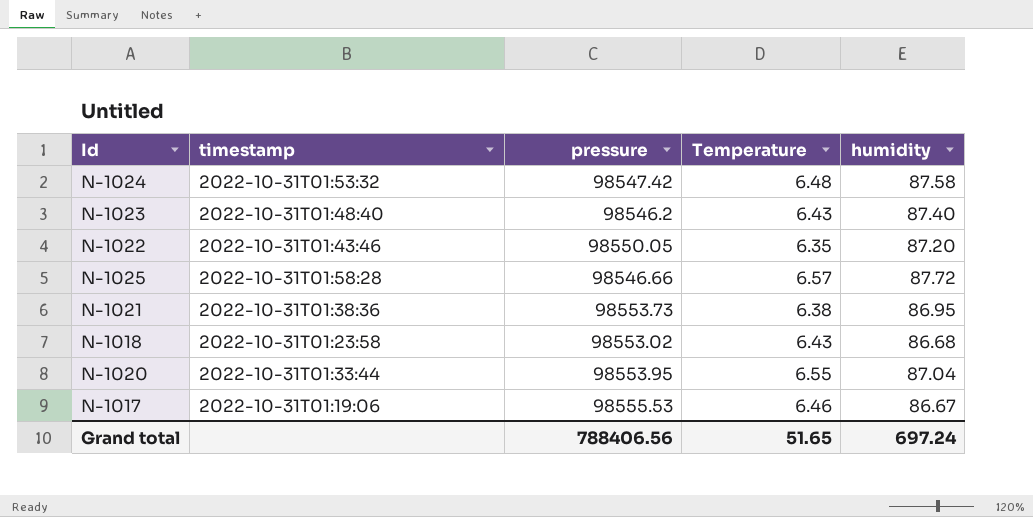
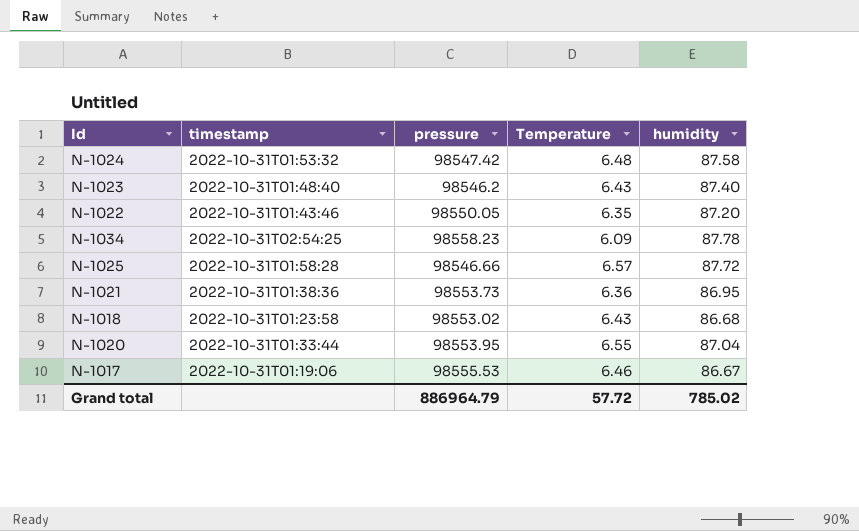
row N-1034: none -> 2022-10-31T02:54:25 | 98558.23 | 6.09 | 87.78
N-1021 | Temperature: 6.38 -> 6.36
Grand total | pressure: 788406.56 -> 886964.79
Grand total | Temperature: 51.65 -> 57.72
Grand total | humidity: 697.24 -> 785.02

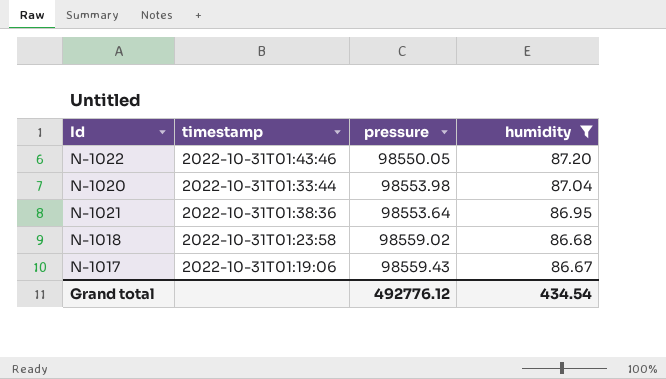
filter: none -> humidity <= 87.20
row order: none -> humidity descending
column Temperature | position: 4 -> none
N-1020 | pressure: 98553.95 -> 98553.98
N-1021 | pressure: 98553.73 -> 98553.64
N-1018 | pressure: 98553.02 -> 98559.02
N-1017 | pressure: 98555.53 -> 98559.43
Grand total | pressure: 886964.79 -> 492776.12
Grand total | humidity: 785.02 -> 434.54

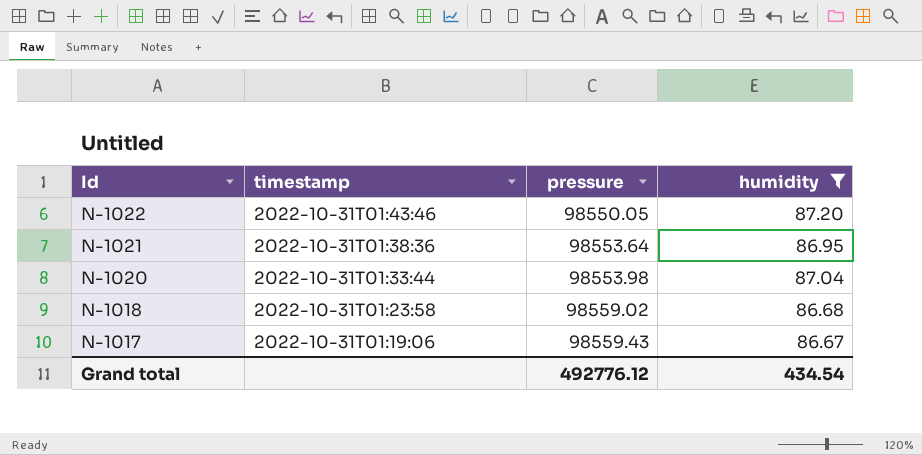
row order: humidity descending -> Id descending

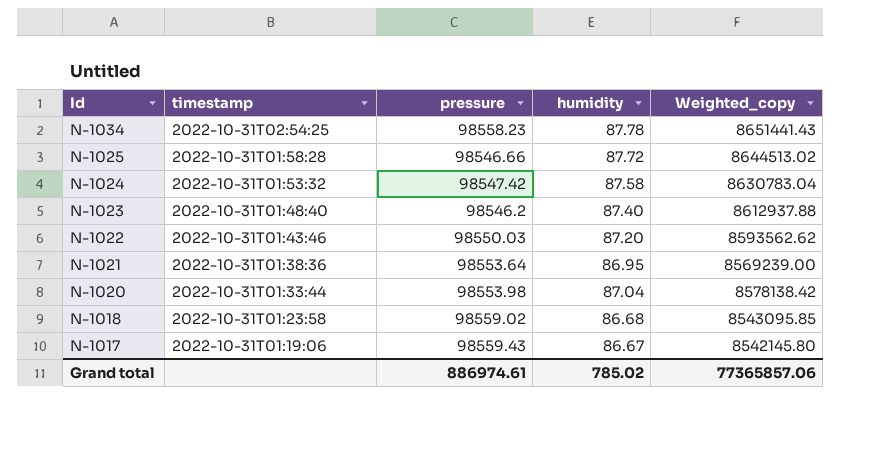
filter: humidity <= 87.20 -> none
column Weighted_copy | formula: none -> [pressure] * [humidity]
N-1022 | pressure: 98550.05 -> 98550.03
Grand total | pressure: 492776.12 -> 886974.61
Grand total | humidity: 434.54 -> 785.02

